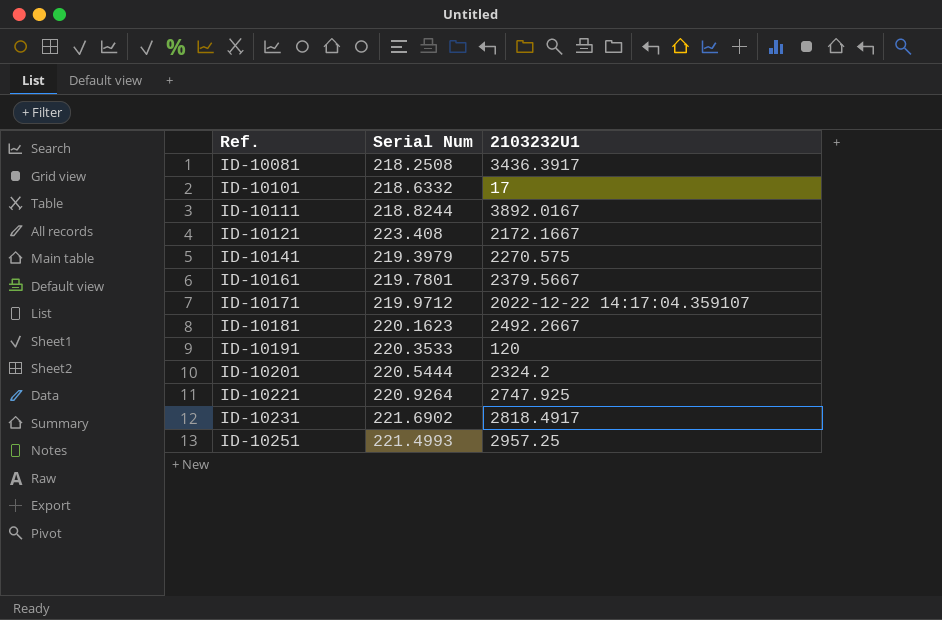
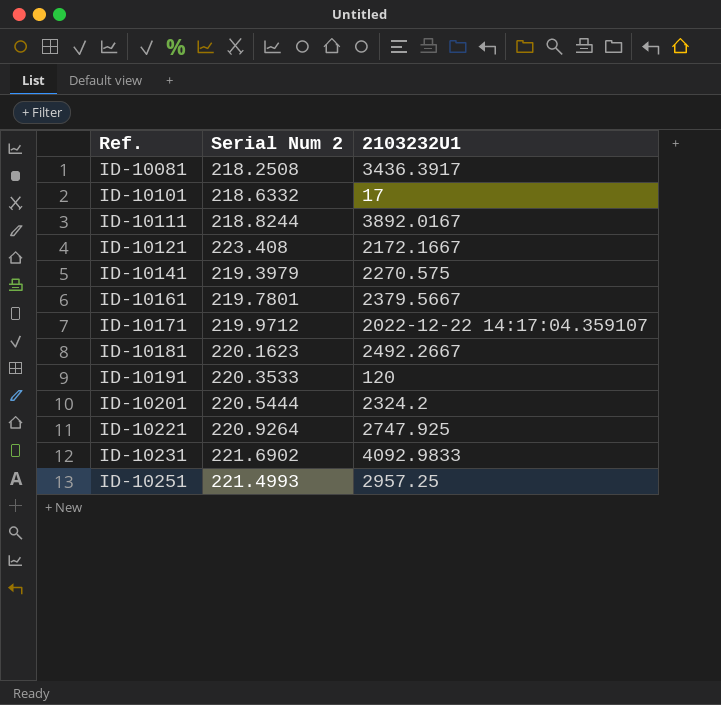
column name: Serial Num -> Serial Num 2
ID-10231 | 2103232U1: 2818.4917 -> 4092.9833

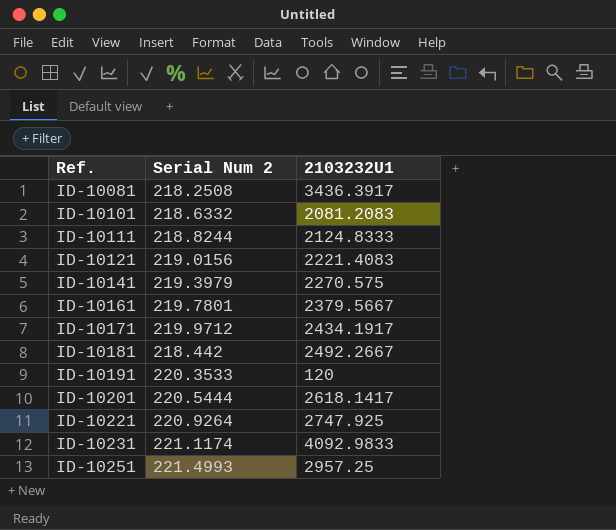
ID-10101 | 2103232U1: 17 -> 2081.2083
ID-10111 | 2103232U1: 3892.0167 -> 2124.8333
ID-10121 | Serial Num 2: 223.408 -> 219.0156
ID-10121 | 2103232U1: 2172.1667 -> 2221.4083
ID-10171 | 2103232U1: 2022-12-22 14:17:04.359107 -> 2434.1917
ID-10181 | Serial Num 2: 220.1623 -> 218.442
ID-10201 | 2103232U1: 2324.2 -> 2618.1417
ID-10231 | Serial Num 2: 221.6902 -> 221.1174

